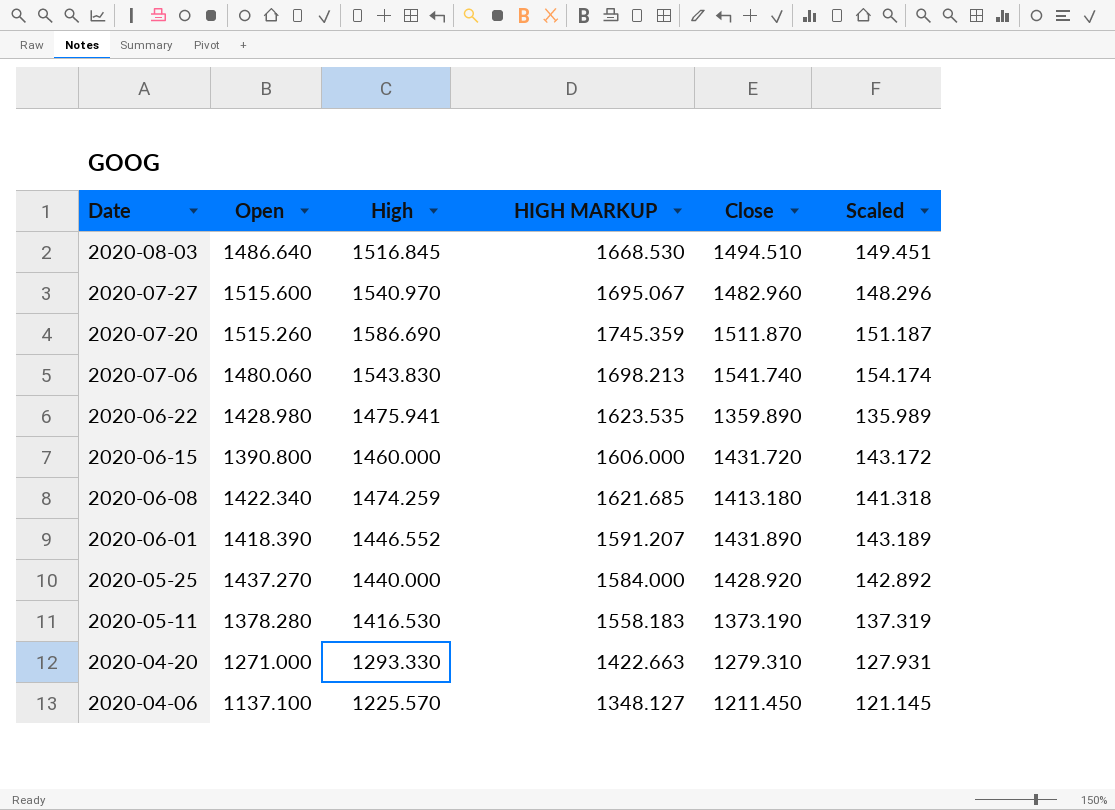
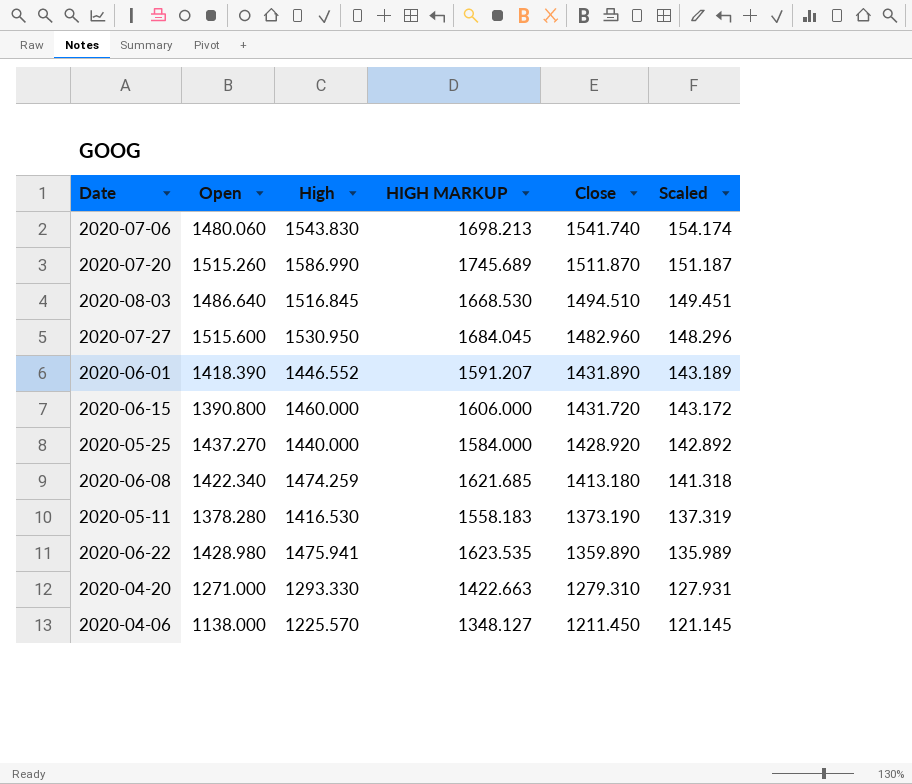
row order: Date descending -> Close descending
2020-07-20 | High: 1586.690 -> 1586.990
2020-07-20 | HIGH MARKUP: 1745.359 -> 1745.689
2020-07-27 | High: 1540.970 -> 1530.950
2020-07-27 | HIGH MARKUP: 1695.067 -> 1684.045
2020-04-06 | Open: 1137.100 -> 1138.000

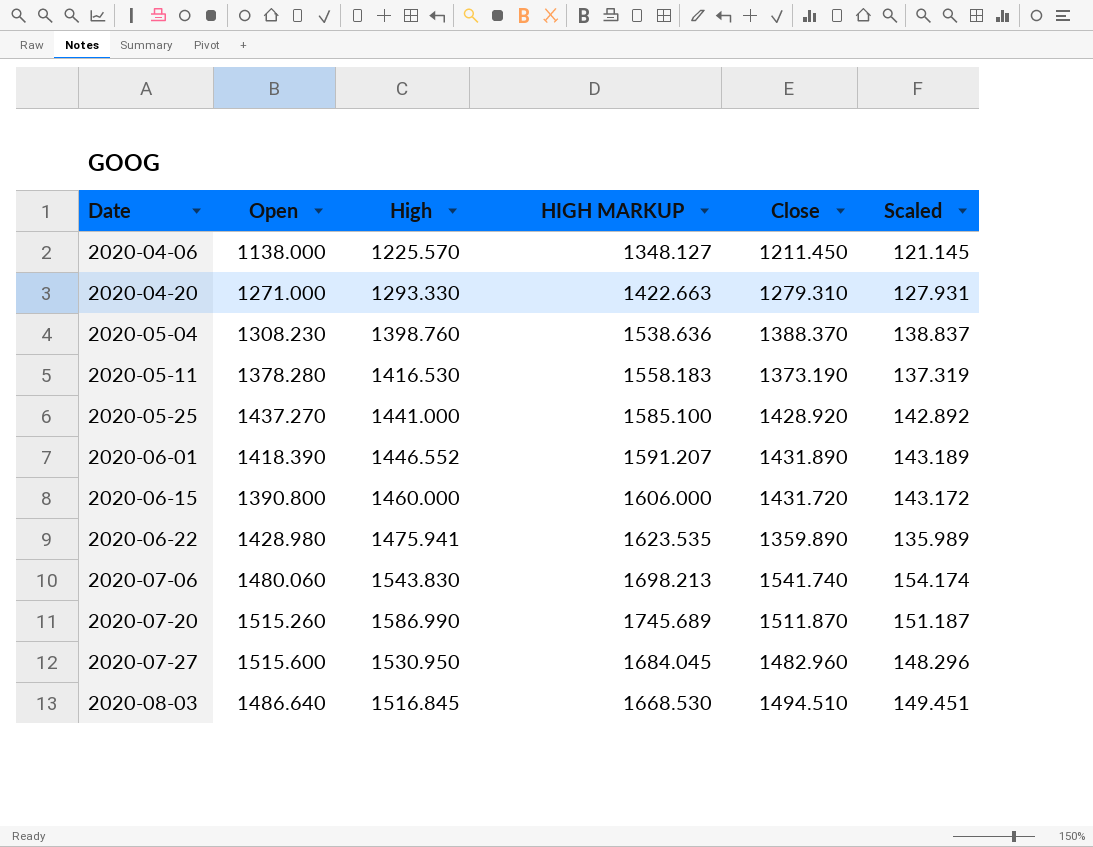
row order: Close descending -> Date ascending
row 2020-06-08: 1422.340 | 1474.259 | 1621.685 | 1413.180 | 141.318 -> none
row 2020-05-04: none -> 1308.230 | 1398.760 | 1538.636 | 1388.370 | 138.837
2020-05-25 | High: 1440.000 -> 1441.000
2020-05-25 | HIGH MARKUP: 1584.000 -> 1585.100

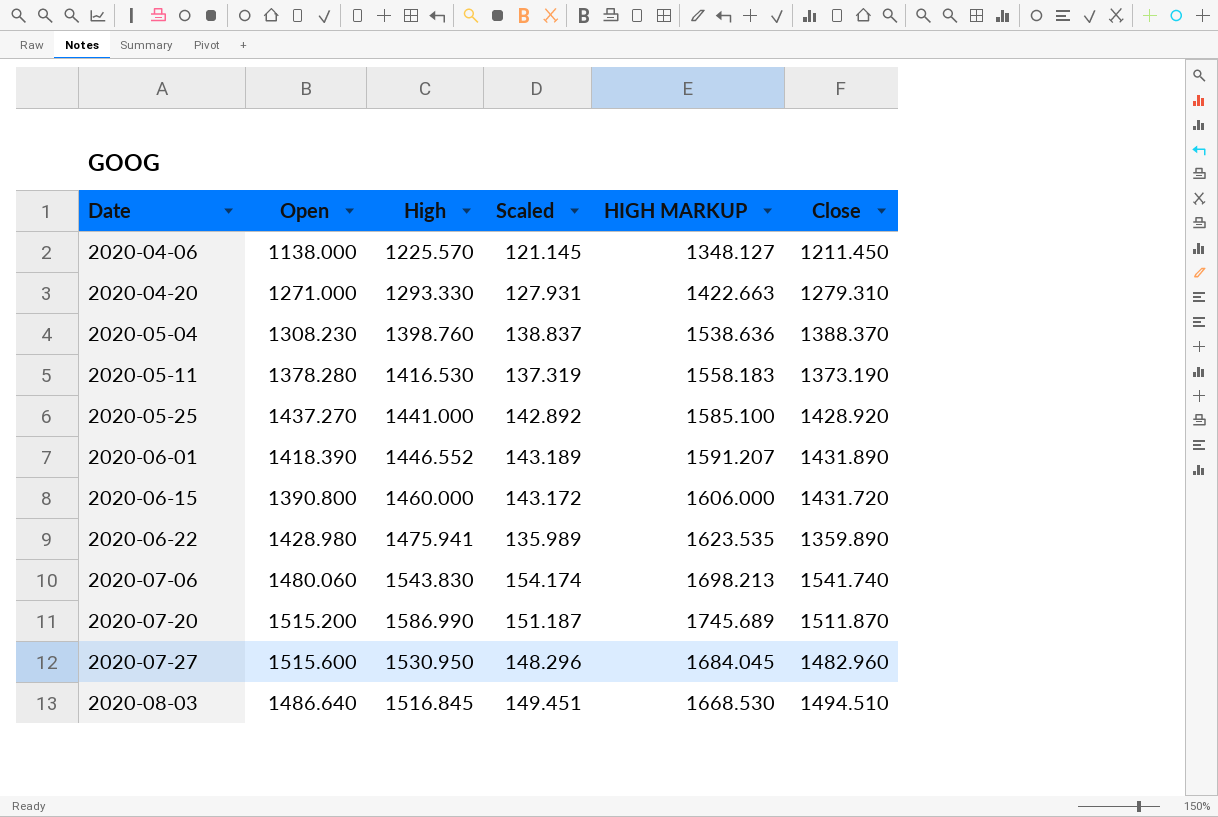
column Scaled | position: 6 -> 4
2020-07-20 | Open: 1515.260 -> 1515.200

